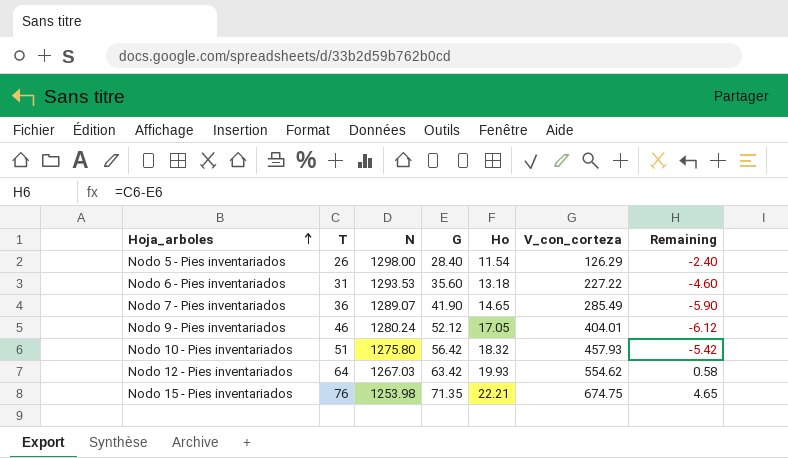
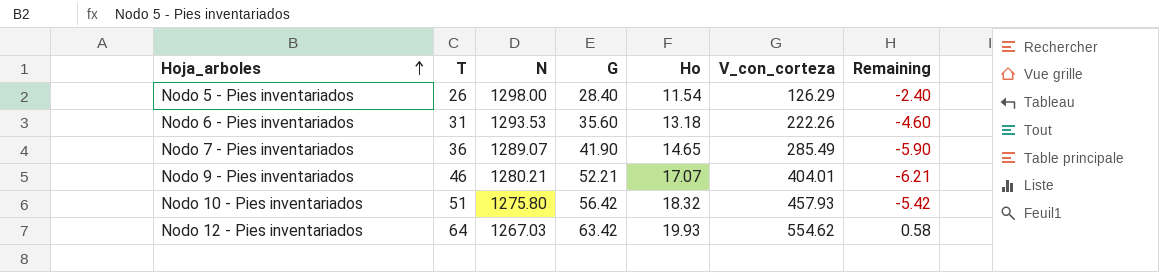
row Nodo 15 - Pies inventariados: 76 | 1253.98 | 71.35 | 22.21 | 674.75 | 4.65 -> none
Nodo 6 - Pies inventariados | V_con_corteza: 227.22 -> 222.26
Nodo 9 - Pies inventariados | N: 1280.24 -> 1280.21
Nodo 9 - Pies inventariados | G: 52.12 -> 52.21
Nodo 9 - Pies inventariados | Ho: 17.05 -> 17.07
Nodo 9 - Pies inventariados | Remaining: -6.12 -> -6.21

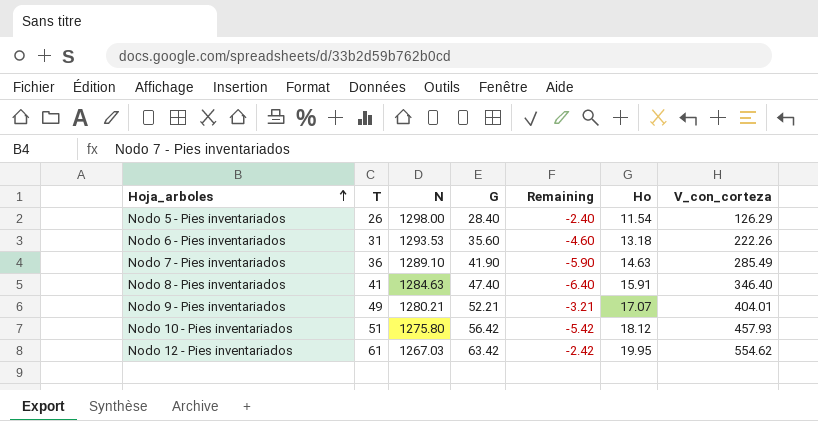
column Remaining | position: 7 -> 5
Nodo 7 - Pies inventariados | N: 1289.07 -> 1289.10
Nodo 7 - Pies inventariados | Ho: 14.65 -> 14.63
row Nodo 8 - Pies inventariados: none -> 41 | 1284.63 | 47.40 | -6.40 | 15.91 | 346.40
Nodo 9 - Pies inventariados | T: 46 -> 49
Nodo 9 - Pies inventariados | Remaining: -6.21 -> -3.21
Nodo 10 - Pies inventariados | Ho: 18.32 -> 18.12
Nodo 12 - Pies inventariados | T: 64 -> 61
Nodo 12 - Pies inventariados | Remaining: 0.58 -> -2.42
Nodo 12 - Pies inventariados | Ho: 19.93 -> 19.95

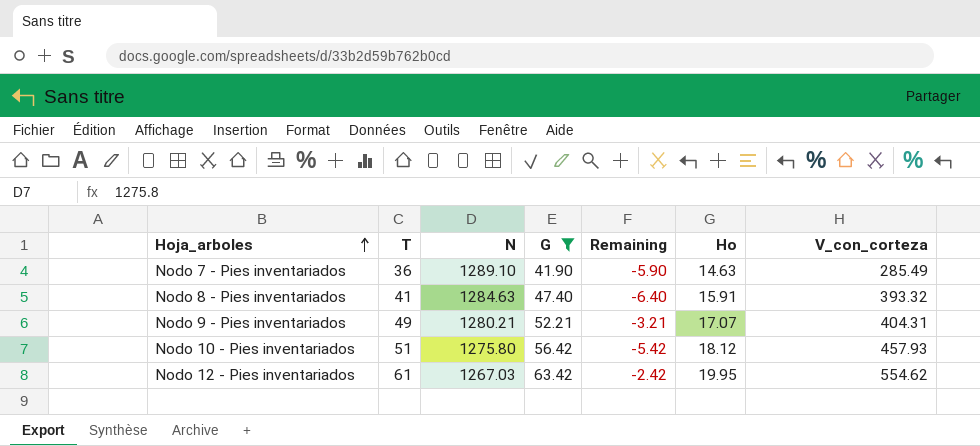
filter: none -> G >= 41.90
Nodo 8 - Pies inventariados | V_con_corteza: 346.40 -> 393.32
Nodo 9 - Pies inventariados | V_con_corteza: 404.01 -> 404.31

